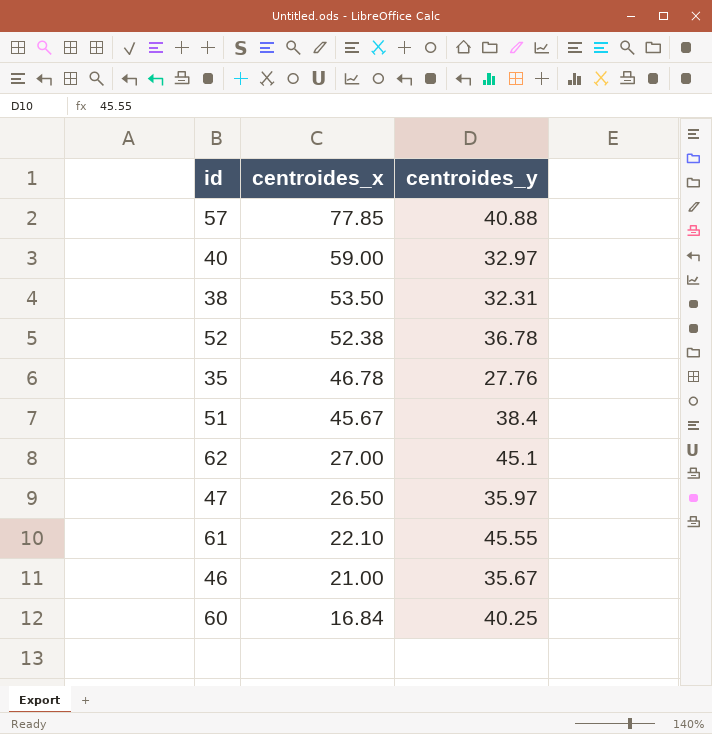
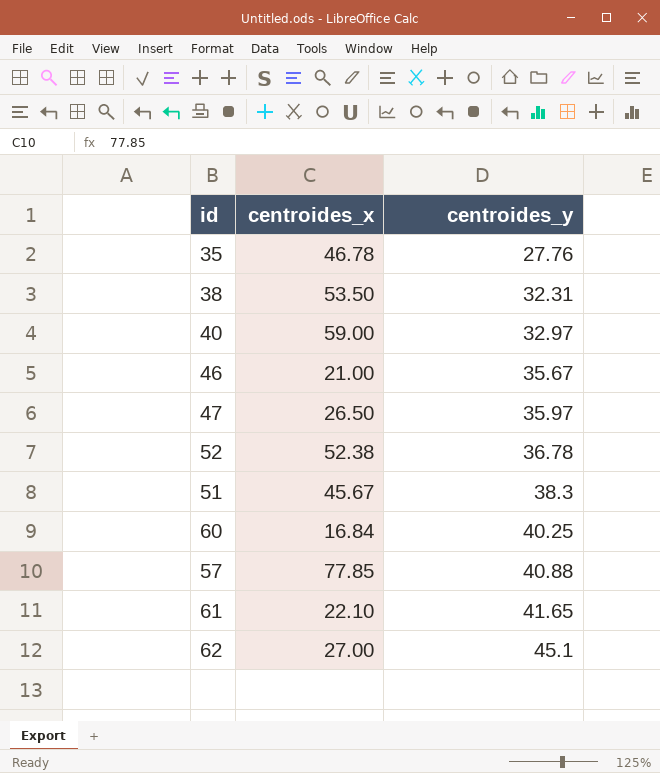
row order: centroides_x descending -> centroides_y ascending
51 | centroides_y: 38.4 -> 38.3
61 | centroides_y: 45.55 -> 41.65

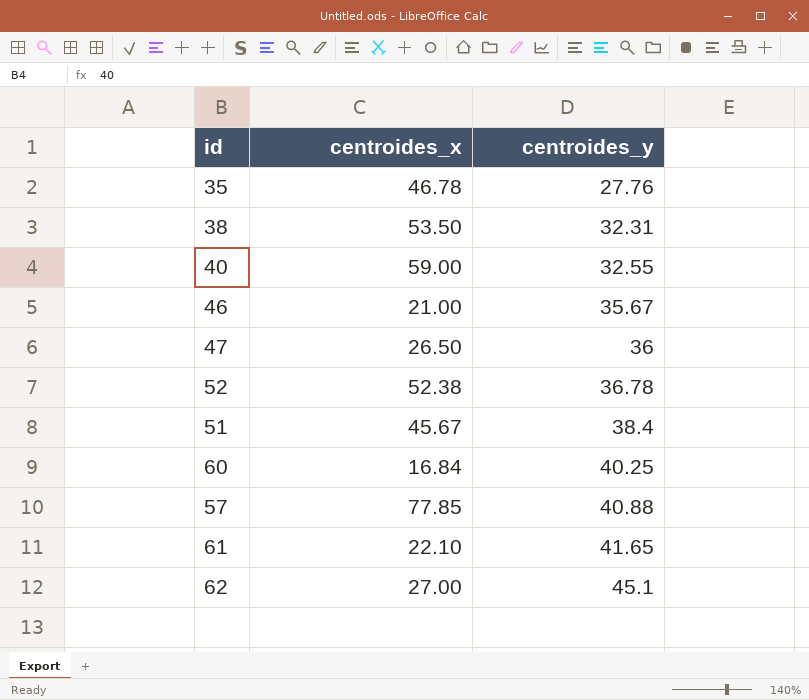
40 | centroides_y: 32.97 -> 32.55
47 | centroides_y: 35.97 -> 36
51 | centroides_y: 38.3 -> 38.4

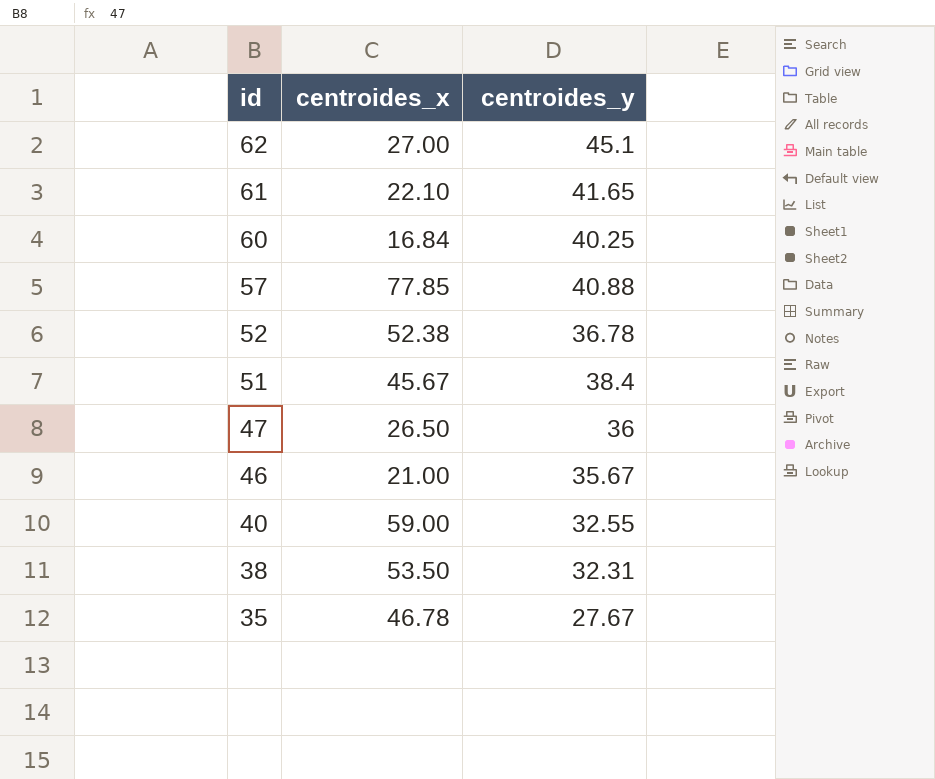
row order: centroides_y ascending -> id descending
35 | centroides_y: 27.76 -> 27.67

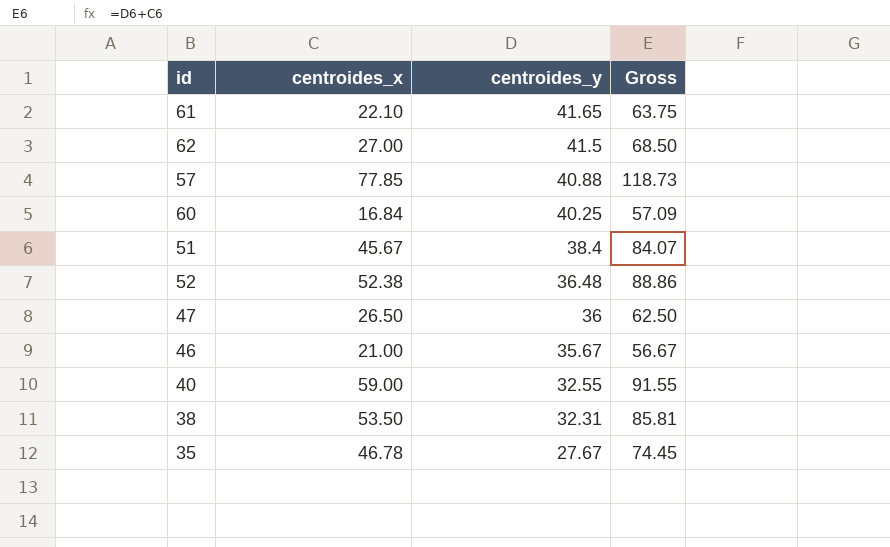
row order: id descending -> centroides_y descending
column Gross | formula: none -> [centroides_x] + [centroides_y]
62 | centroides_y: 45.1 -> 41.5
52 | centroides_y: 36.78 -> 36.48

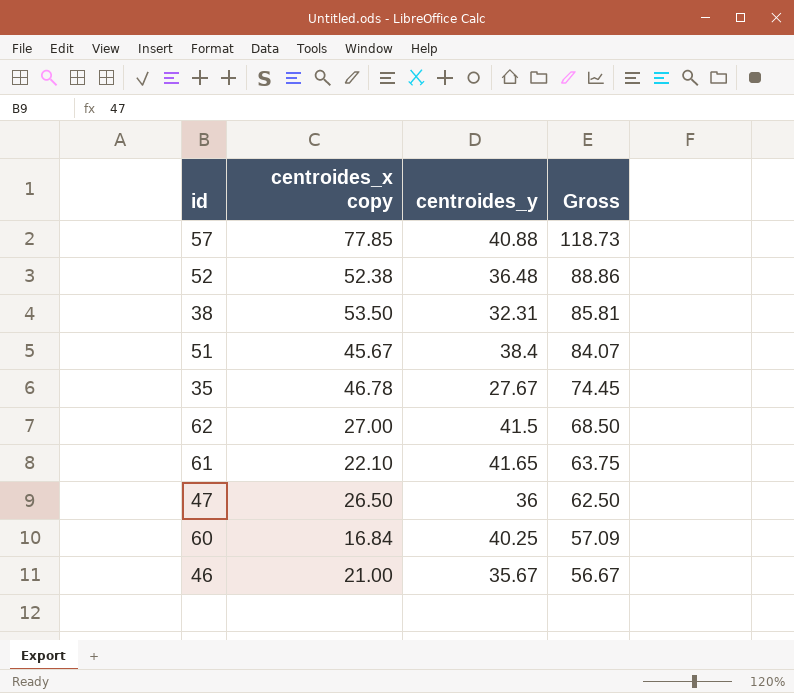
row order: centroides_y descending -> Gross descending
column name: centroides_x -> centroides_x copy
row 40: 59.00 | 32.55 | 91.55 -> none

